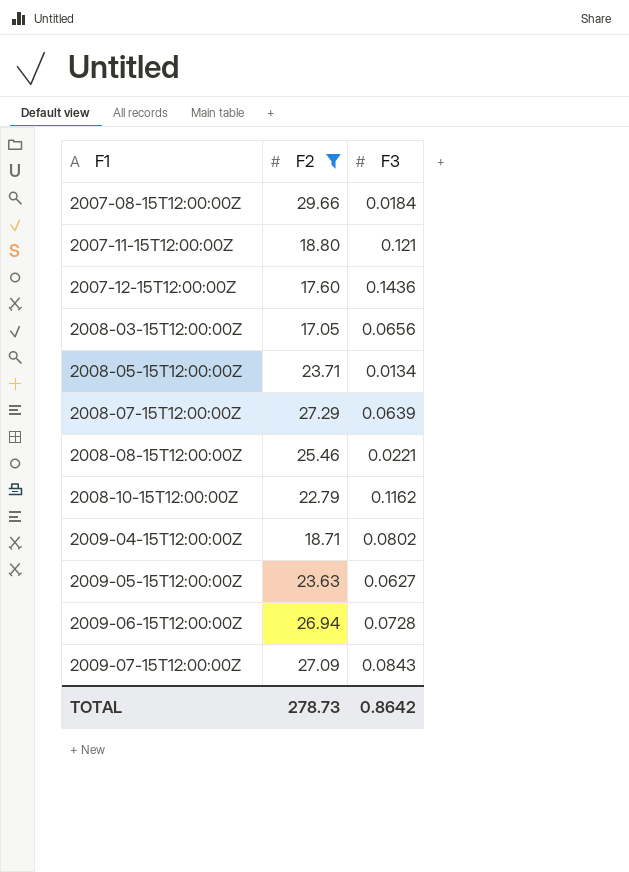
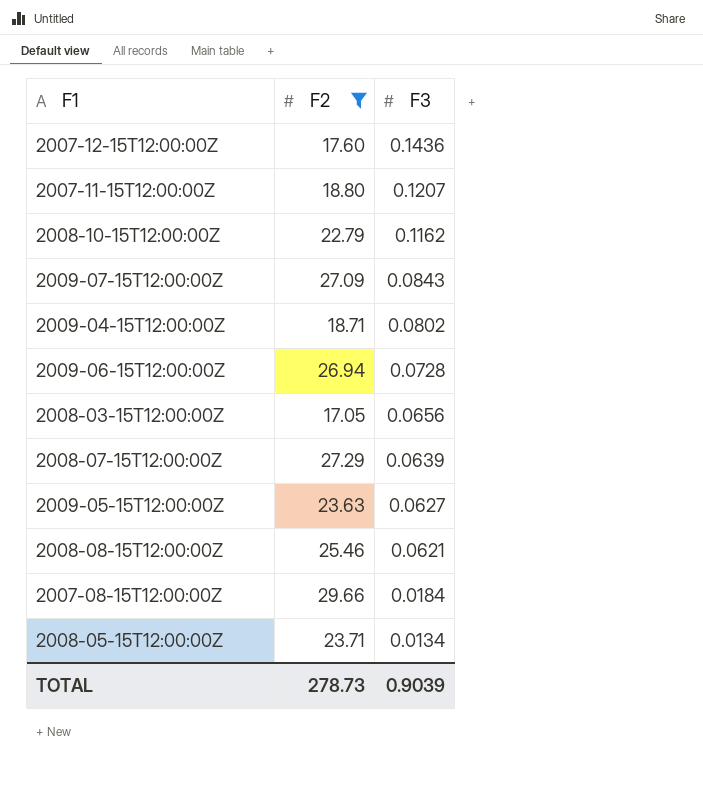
row order: F1 ascending -> F3 descending
2007-11-15T12:00:00Z | F3: 0.121 -> 0.1207
2008-08-15T12:00:00Z | F3: 0.0221 -> 0.0621
TOTAL | F3: 0.8642 -> 0.9039

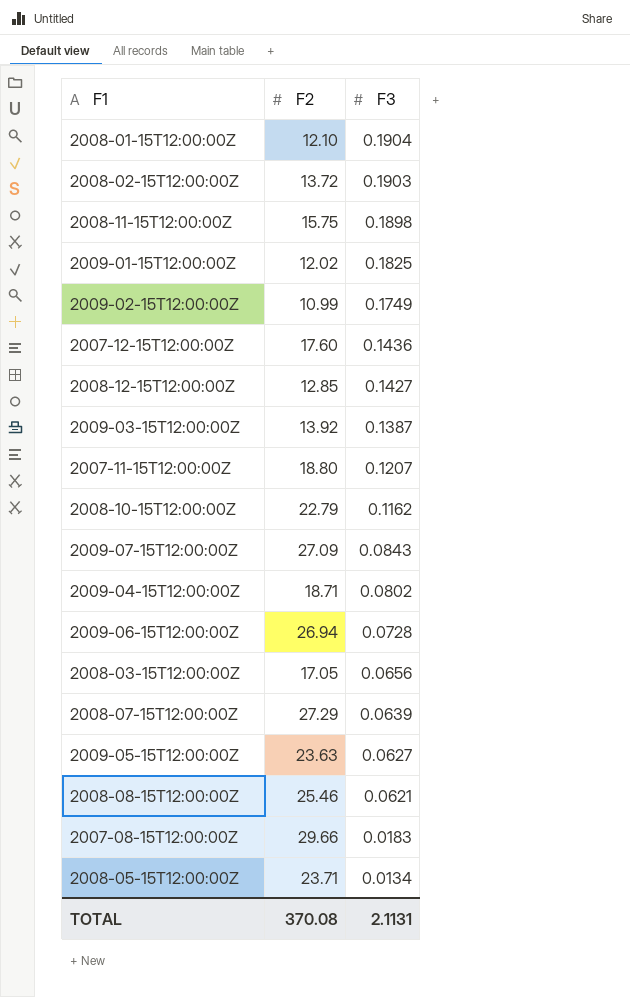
filter: F2 >= 17.05 -> none
2007-08-15T12:00:00Z | F3: 0.0184 -> 0.0183
TOTAL | F2: 278.73 -> 370.08
TOTAL | F3: 0.9039 -> 2.1131

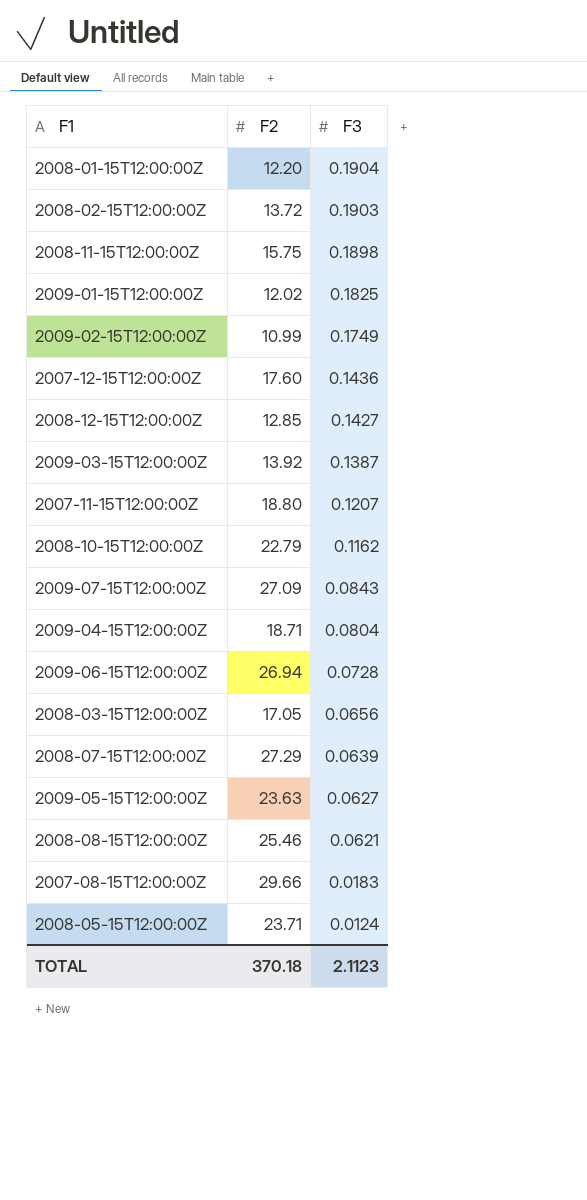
2008-01-15T12:00:00Z | F2: 12.10 -> 12.20
2009-04-15T12:00:00Z | F3: 0.0802 -> 0.0804
2008-05-15T12:00:00Z | F3: 0.0134 -> 0.0124
TOTAL | F2: 370.08 -> 370.18
TOTAL | F3: 2.1131 -> 2.1123

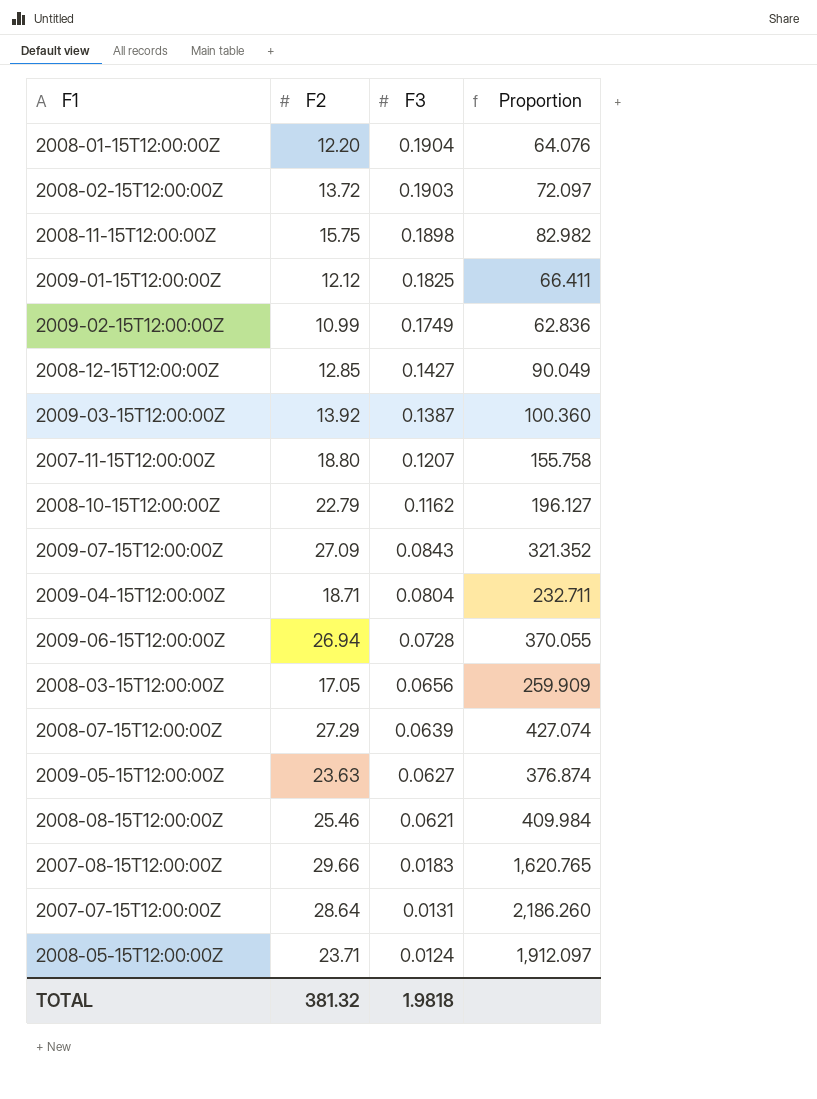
column Proportion | formula: none -> [F2] / [F3]
row 2007-12-15T12:00:00Z: 17.60 | 0.1436 -> none
2009-01-15T12:00:00Z | F2: 12.02 -> 12.12
row 2007-07-15T12:00:00Z: none -> 28.64 | 0.0131 | 2,186.260
TOTAL | F2: 370.18 -> 381.32
TOTAL | F3: 2.1123 -> 1.9818

